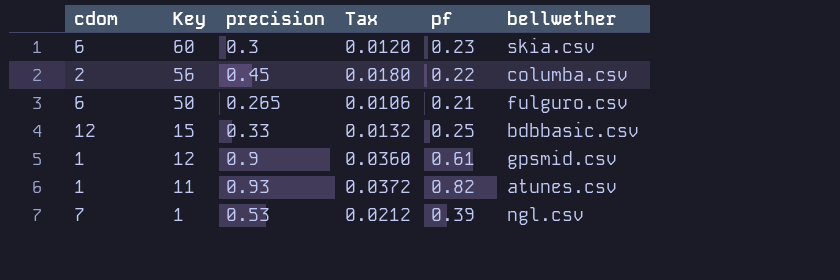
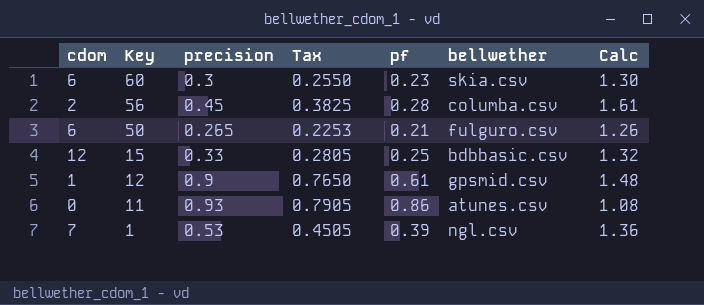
column Tax | formula: [precision] * 0.04 -> [precision] * 0.85
column Calc | formula: none -> [precision] / [pf]
56 | pf: 0.22 -> 0.28
11 | cdom: 1 -> 0
11 | pf: 0.82 -> 0.86

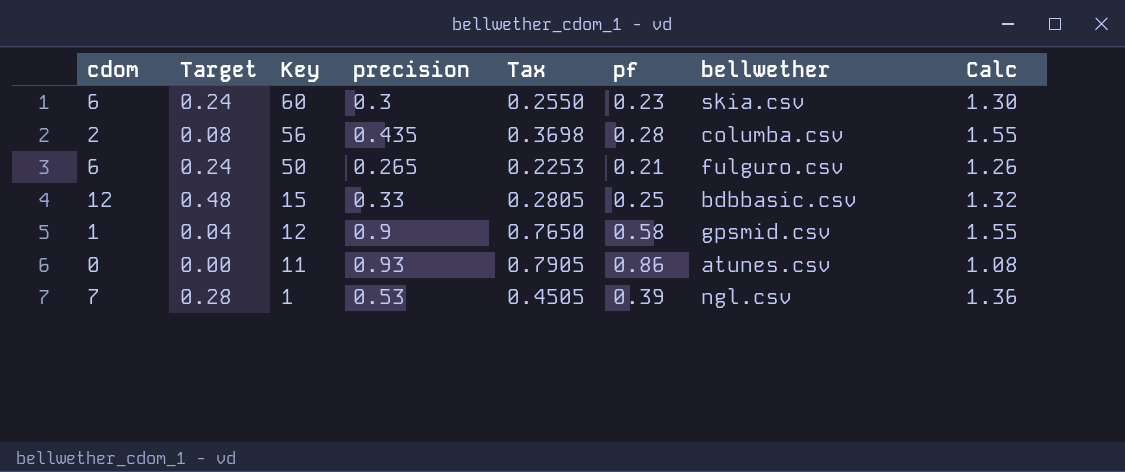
column Target | formula: none -> [cdom] * 0.04
56 | precision: 0.45 -> 0.435
56 | Tax: 0.3825 -> 0.3698
56 | Calc: 1.61 -> 1.55
12 | pf: 0.61 -> 0.58
12 | Calc: 1.48 -> 1.55

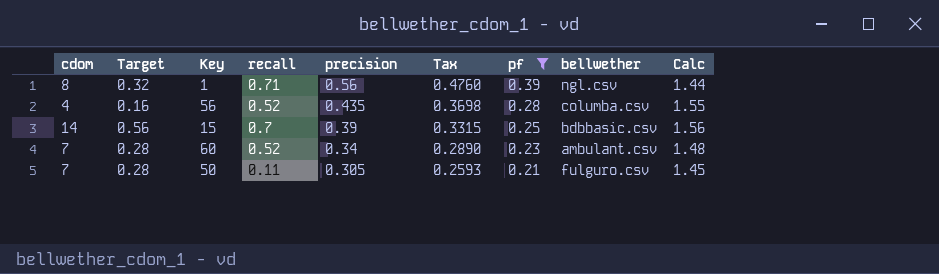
filter: none -> pf <= 0.39
row order: Key descending -> precision descending
column recall | position: none -> 4
1 | cdom: 7 -> 8
1 | Target: 0.28 -> 0.32
1 | precision: 0.53 -> 0.56
1 | Tax: 0.4505 -> 0.4760
1 | Calc: 1.36 -> 1.44
56 | cdom: 2 -> 4
56 | Target: 0.08 -> 0.16
15 | cdom: 12 -> 14
15 | Target: 0.48 -> 0.56
15 | precision: 0.33 -> 0.39
15 | Tax: 0.2805 -> 0.3315
15 | Calc: 1.32 -> 1.56
60 | cdom: 6 -> 7
60 | Target: 0.24 -> 0.28
60 | precision: 0.3 -> 0.34
60 | Tax: 0.2550 -> 0.2890
60 | bellwether: skia.csv -> ambulant.csv
60 | Calc: 1.30 -> 1.48
50 | cdom: 6 -> 7
50 | Target: 0.24 -> 0.28
50 | precision: 0.265 -> 0.305
50 | Tax: 0.2253 -> 0.2593
50 | Calc: 1.26 -> 1.45

